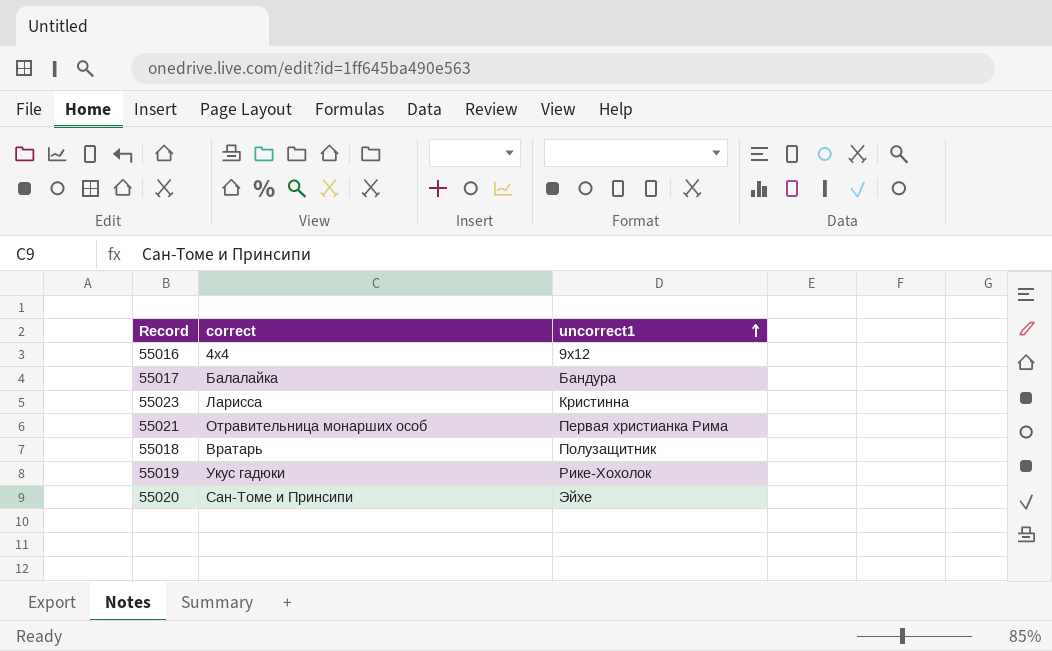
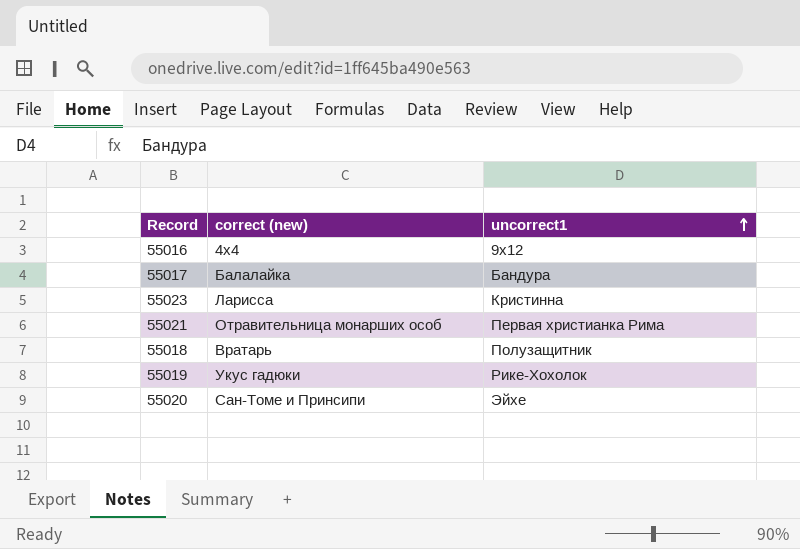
column name: correct -> correct (new)

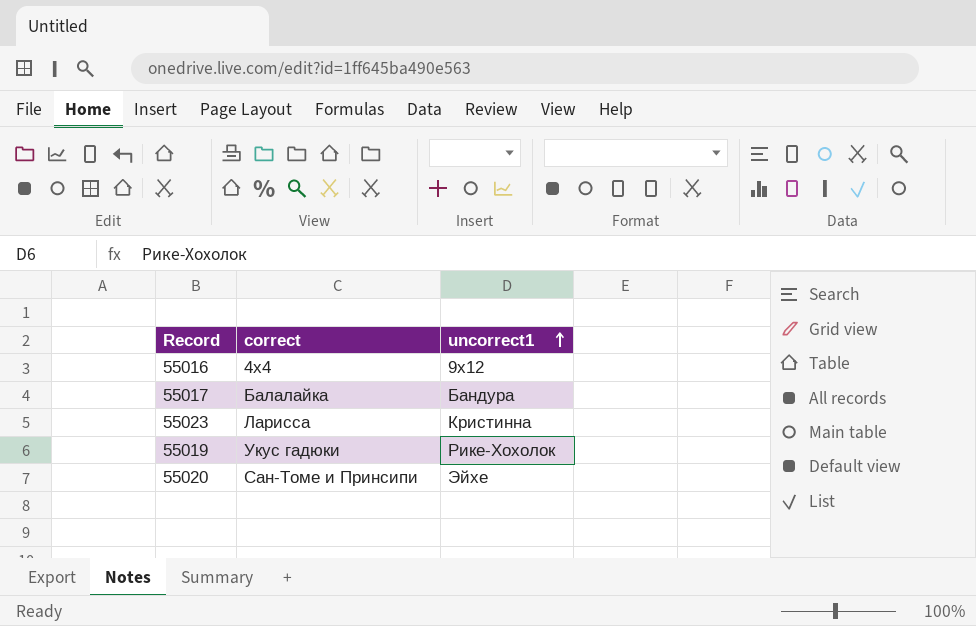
column name: correct (new) -> correct
row 55021: Отравительница монарших особ | Первая христианка Рима -> none
row 55018: Вратарь | Полузащитник -> none

